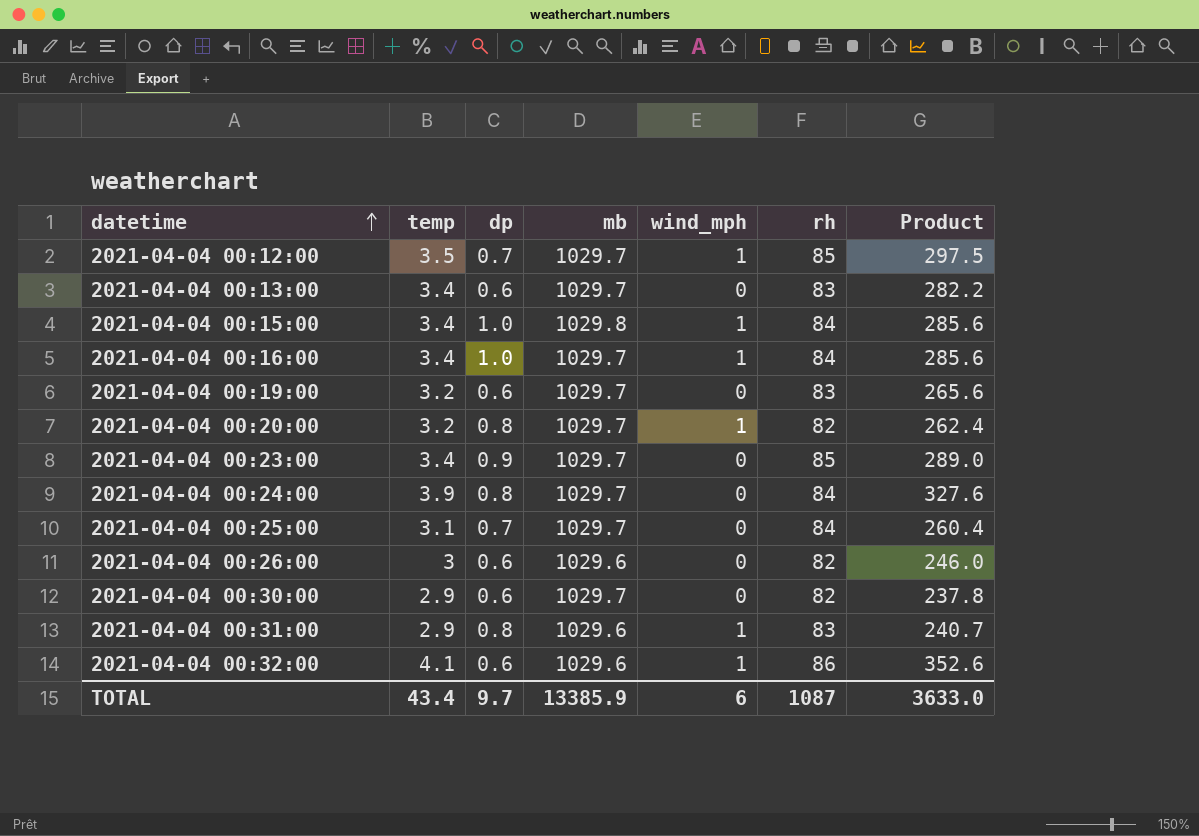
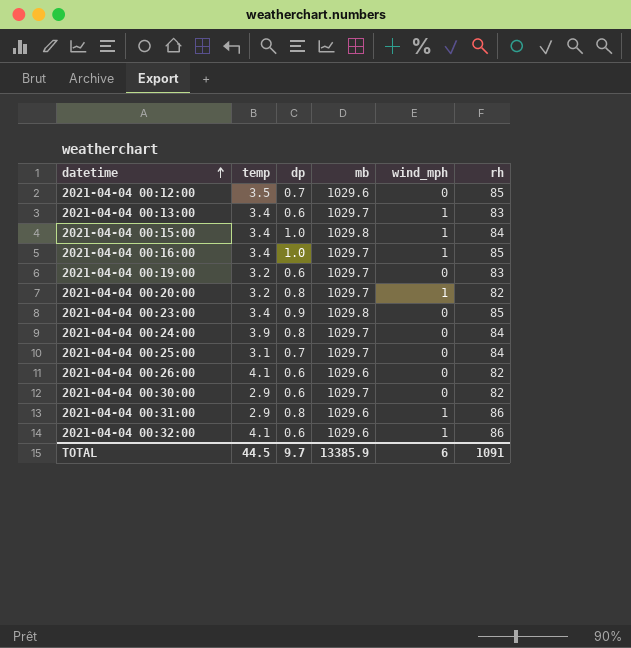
column Product | formula: [temp] * [rh] -> none
2021-04-04 00:12:00 | mb: 1029.7 -> 1029.6
2021-04-04 00:12:00 | wind_mph: 1 -> 0
2021-04-04 00:13:00 | wind_mph: 0 -> 1
2021-04-04 00:16:00 | rh: 84 -> 85
2021-04-04 00:23:00 | mb: 1029.7 -> 1029.8
2021-04-04 00:26:00 | temp: 3 -> 4.1
2021-04-04 00:31:00 | rh: 83 -> 86
TOTAL | temp: 43.4 -> 44.5
TOTAL | rh: 1087 -> 1091

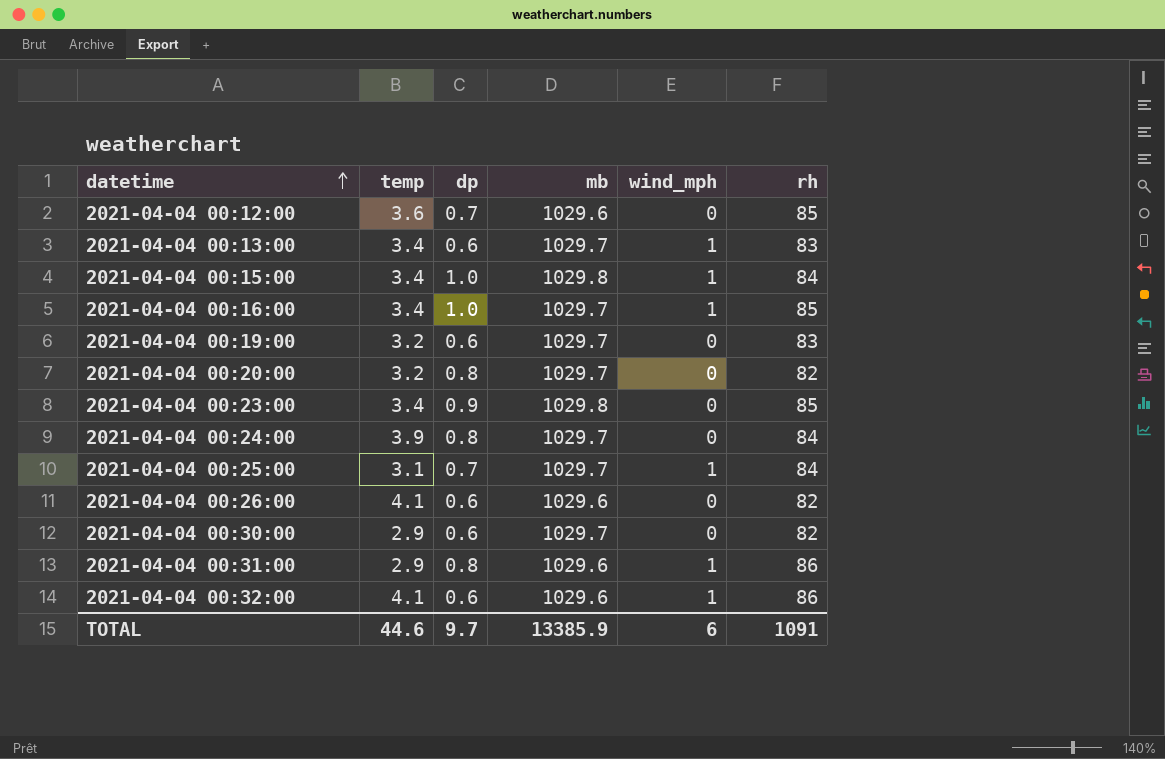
2021-04-04 00:12:00 | temp: 3.5 -> 3.6
2021-04-04 00:20:00 | wind_mph: 1 -> 0
2021-04-04 00:25:00 | wind_mph: 0 -> 1
TOTAL | temp: 44.5 -> 44.6

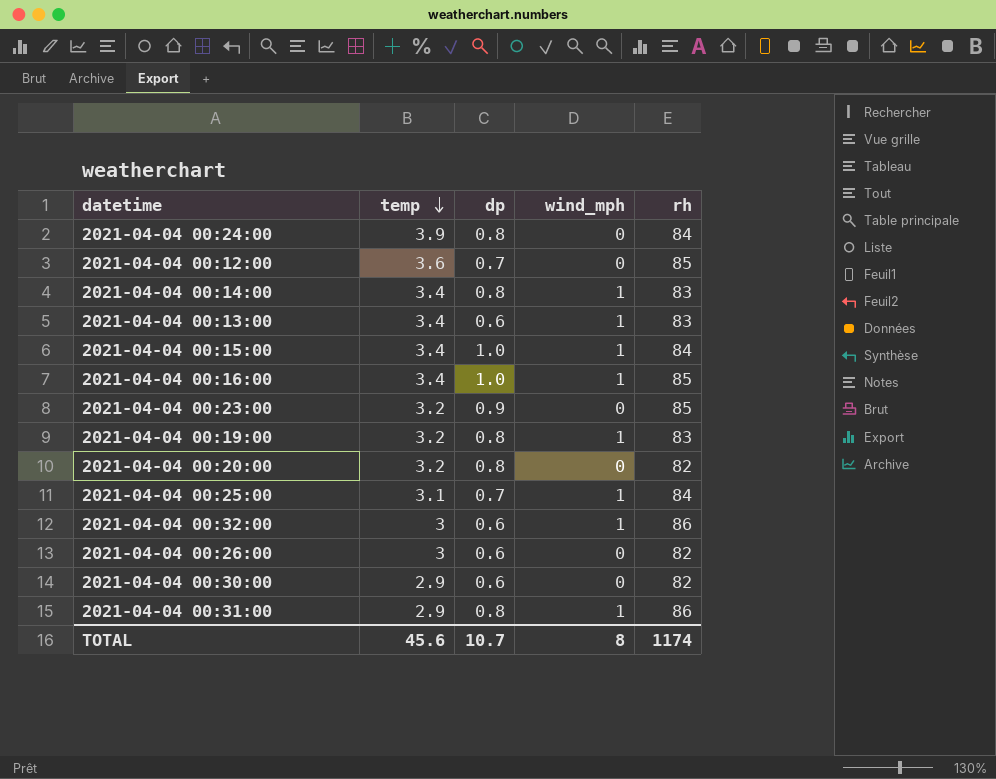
row order: datetime ascending -> temp descending
column mb | position: 4 -> none
row 2021-04-04 00:14:00: none -> 3.4 | 0.8 | 1 | 83
2021-04-04 00:23:00 | temp: 3.4 -> 3.2
2021-04-04 00:19:00 | dp: 0.6 -> 0.8
2021-04-04 00:19:00 | wind_mph: 0 -> 1
2021-04-04 00:32:00 | temp: 4.1 -> 3
2021-04-04 00:26:00 | temp: 4.1 -> 3
TOTAL | temp: 44.6 -> 45.6
TOTAL | dp: 9.7 -> 10.7
TOTAL | wind_mph: 6 -> 8
TOTAL | rh: 1091 -> 1174

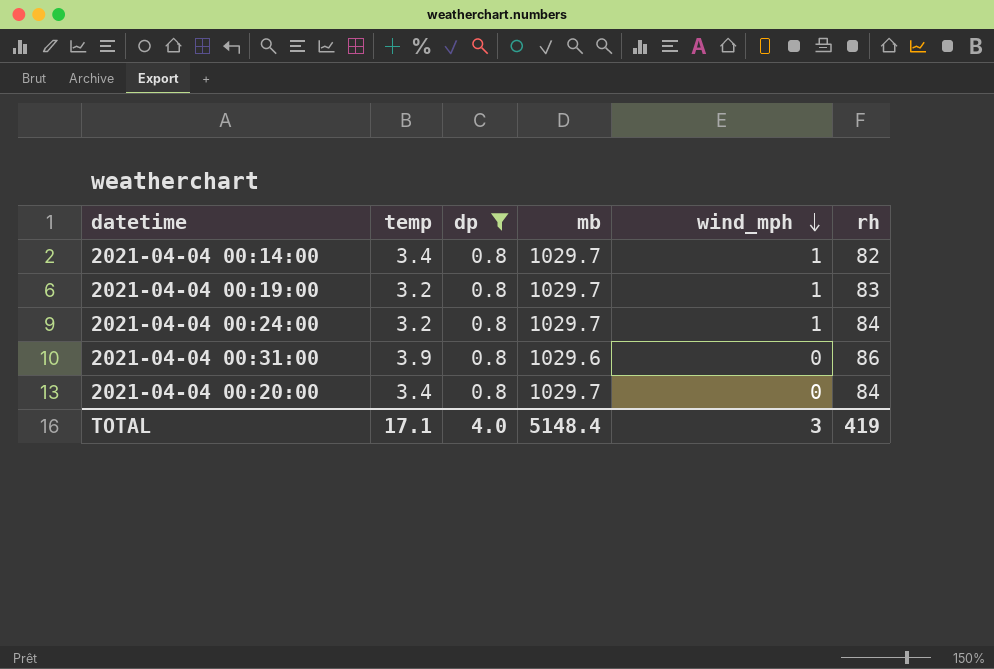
filter: none -> dp = 0.8
row order: temp descending -> wind_mph descending
column mb | position: none -> 4
2021-04-04 00:14:00 | rh: 83 -> 82
2021-04-04 00:24:00 | temp: 3.9 -> 3.2
2021-04-04 00:24:00 | wind_mph: 0 -> 1
2021-04-04 00:31:00 | temp: 2.9 -> 3.9
2021-04-04 00:31:00 | wind_mph: 1 -> 0
2021-04-04 00:20:00 | temp: 3.2 -> 3.4
2021-04-04 00:20:00 | rh: 82 -> 84
TOTAL | temp: 45.6 -> 17.1
TOTAL | dp: 10.7 -> 4.0
TOTAL | wind_mph: 8 -> 3
TOTAL | rh: 1174 -> 419

